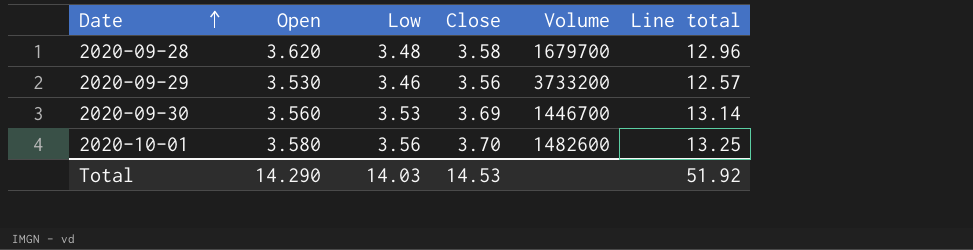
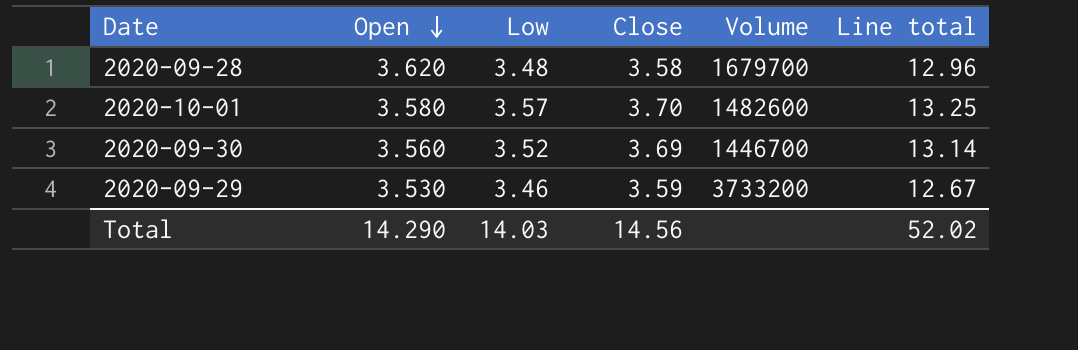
row order: Date ascending -> Open descending
2020-10-01 | Low: 3.56 -> 3.57
2020-09-30 | Low: 3.53 -> 3.52
2020-09-29 | Close: 3.56 -> 3.59
2020-09-29 | Line total: 12.57 -> 12.67
Total | Close: 14.53 -> 14.56
Total | Line total: 51.92 -> 52.02

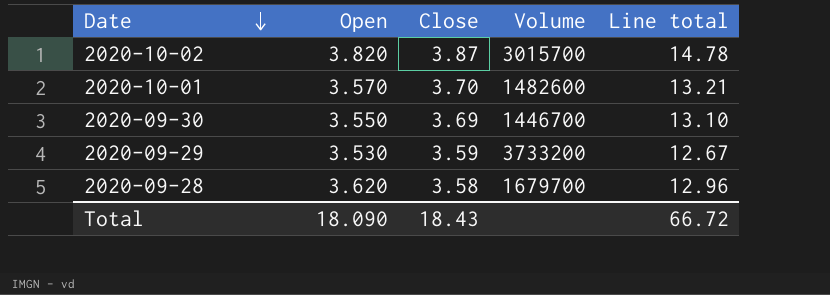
row order: Open descending -> Date descending
column Low | position: 3 -> none
row 2020-10-02: none -> 3.820 | 3.87 | 3015700 | 14.78
2020-10-01 | Open: 3.580 -> 3.570
2020-10-01 | Line total: 13.25 -> 13.21
2020-09-30 | Open: 3.560 -> 3.550
2020-09-30 | Line total: 13.14 -> 13.10
Total | Open: 14.290 -> 18.090
Total | Close: 14.56 -> 18.43
Total | Line total: 52.02 -> 66.72

